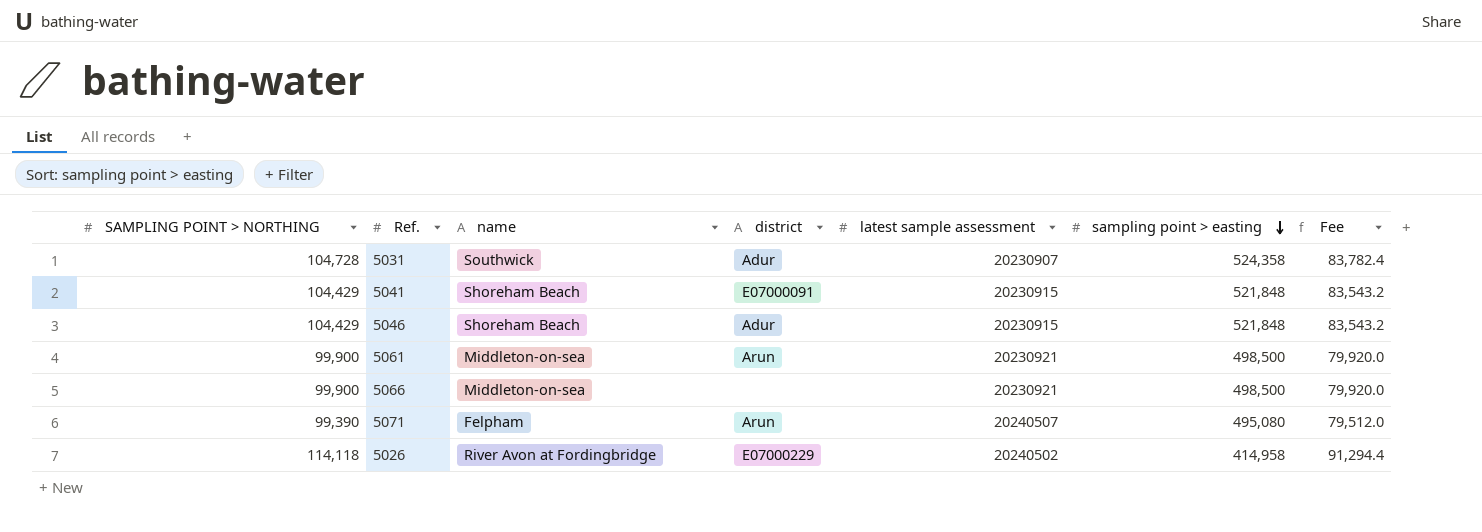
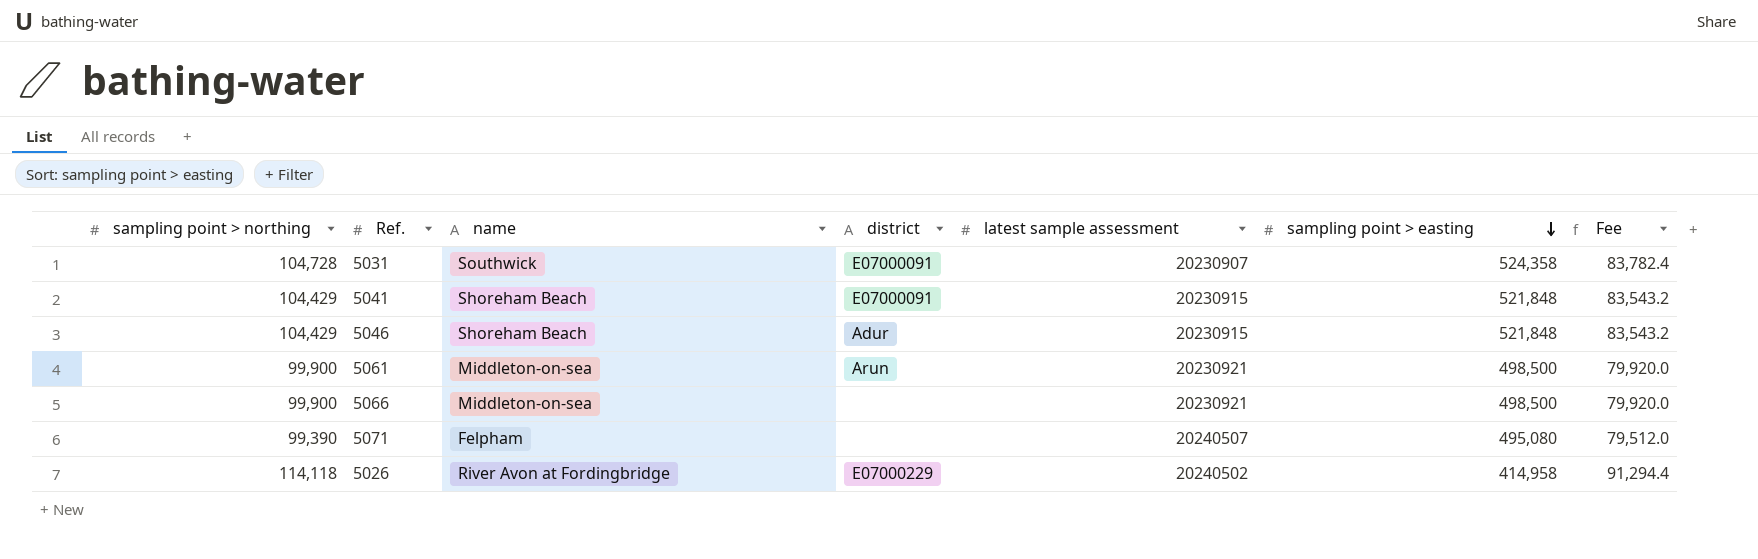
column name: SAMPLING POINT > NORTHING -> sampling point > northing
5031 | district: Adur -> E07000091
5071 | district: Arun -> none

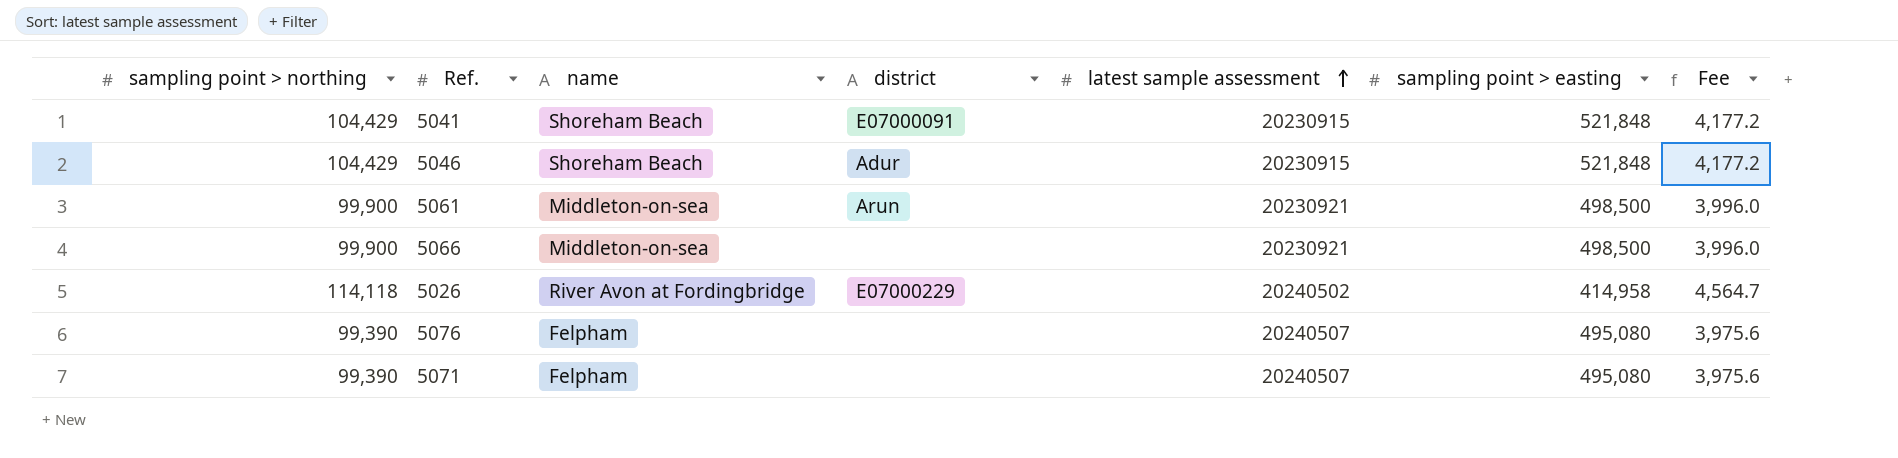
row order: sampling point > easting descending -> latest sample assessment ascending
column Fee | formula: [sampling point > northing] * 0.8 -> [sampling point > northing] * 0.04
row 5031: 104,728 | Southwick | E07000091 | 20230907 | 524,358 | 83,782.4 -> none
row 5076: none -> 99,390 | Felpham | none | 20240507 | 495,080 | 3,975.6

